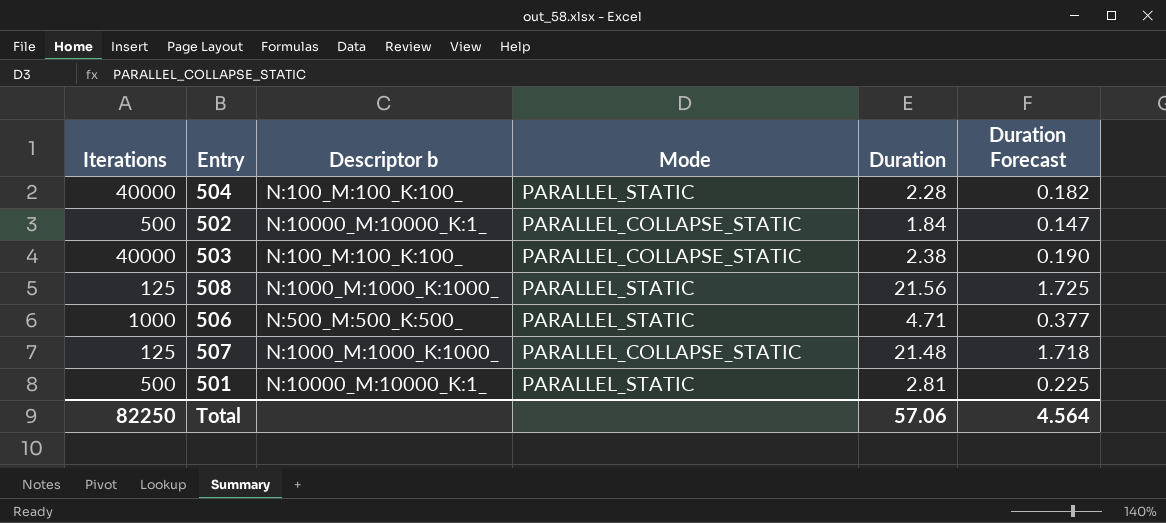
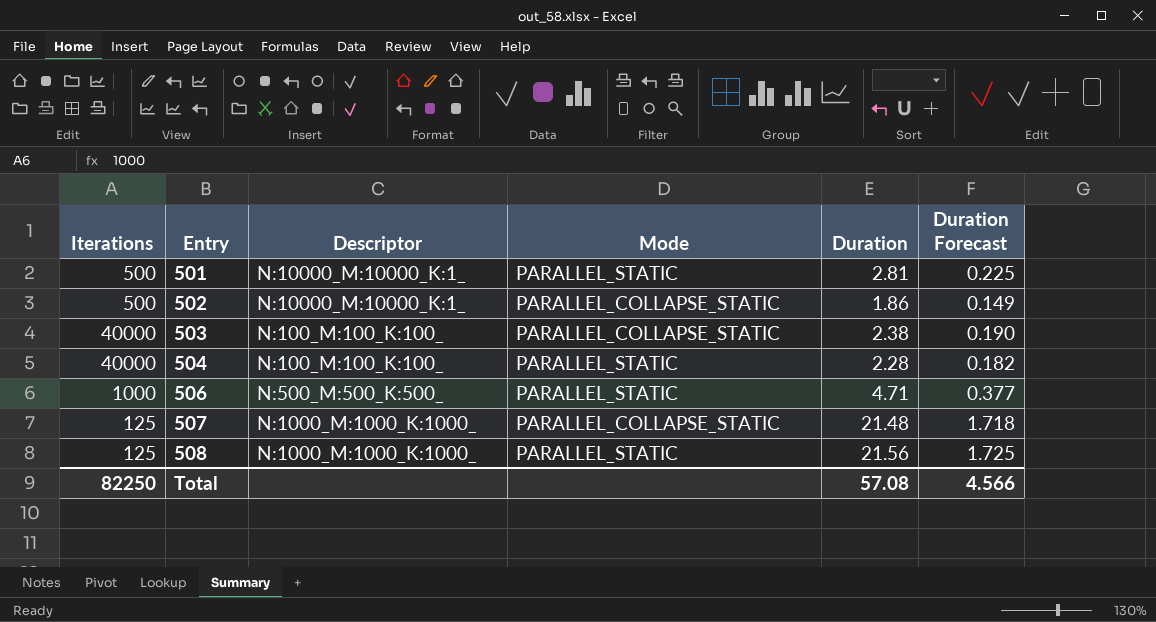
row order: none -> Entry ascending
column name: Descriptor b -> Descriptor
502 | Duration: 1.84 -> 1.86
502 | Duration Forecast: 0.147 -> 0.149
Total | Duration: 57.06 -> 57.08
Total | Duration Forecast: 4.564 -> 4.566

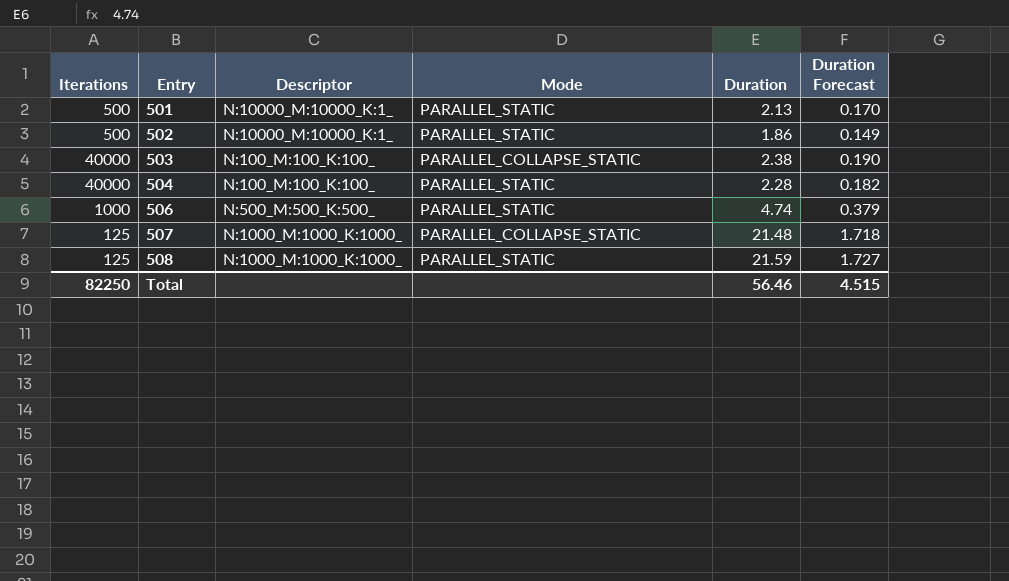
501 | Duration: 2.81 -> 2.13
501 | Duration Forecast: 0.225 -> 0.170
502 | Mode: PARALLEL_COLLAPSE_STATIC -> PARALLEL_STATIC
506 | Duration: 4.71 -> 4.74
506 | Duration Forecast: 0.377 -> 0.379
508 | Duration: 21.56 -> 21.59
508 | Duration Forecast: 1.725 -> 1.727
Total | Duration: 57.08 -> 56.46
Total | Duration Forecast: 4.566 -> 4.515

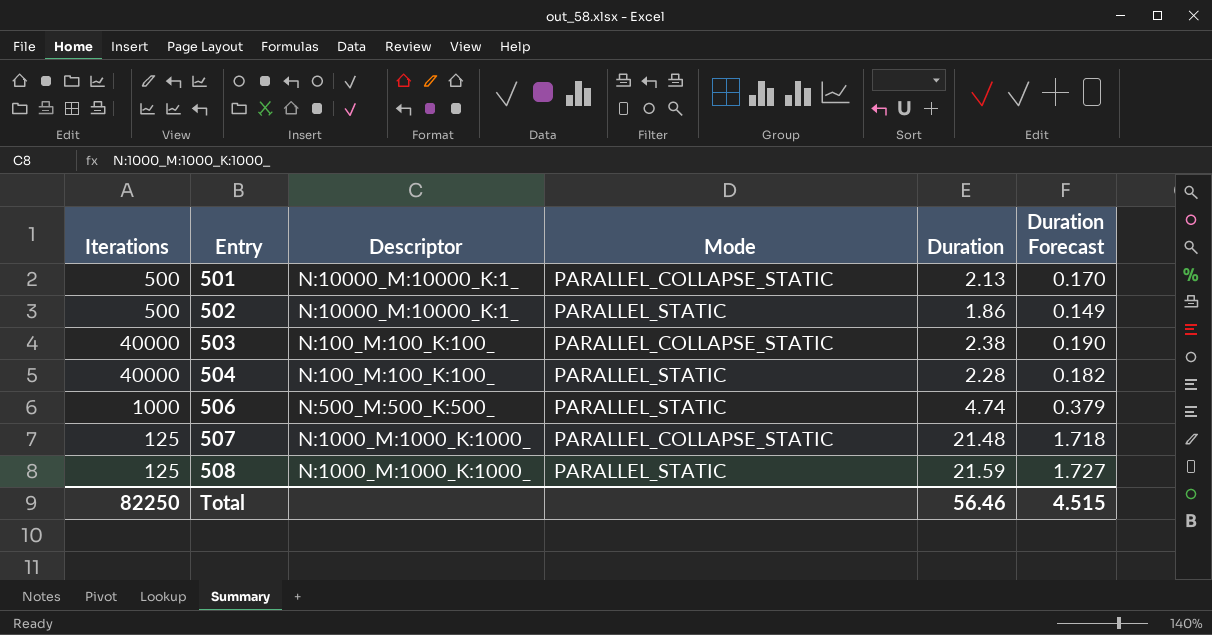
501 | Mode: PARALLEL_STATIC -> PARALLEL_COLLAPSE_STATIC

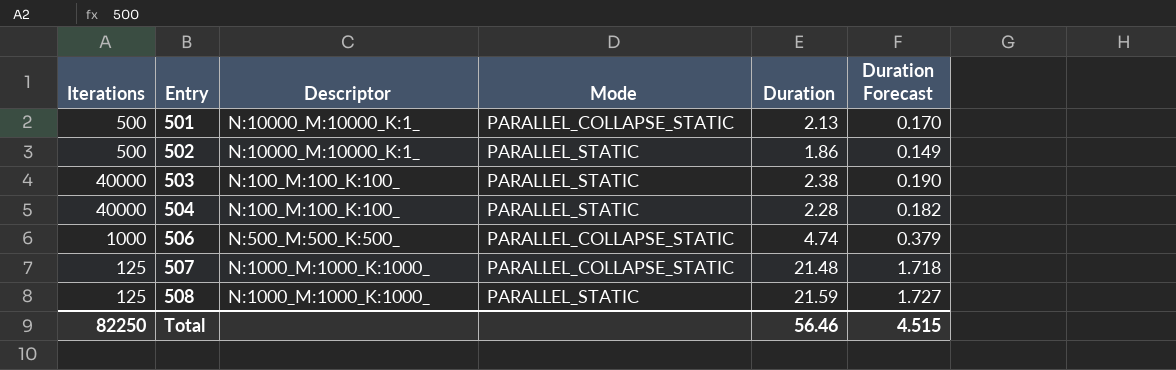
503 | Mode: PARALLEL_COLLAPSE_STATIC -> PARALLEL_STATIC
506 | Mode: PARALLEL_STATIC -> PARALLEL_COLLAPSE_STATIC

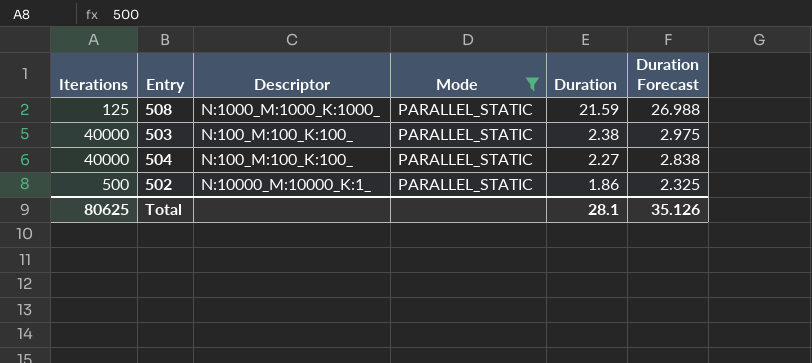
filter: none -> Mode = PARALLEL_STATIC
row order: Entry ascending -> Duration descending
column Duration Forecast | formula: [Duration] * 0.08 -> [Duration] * 1.25
504 | Duration: 2.28 -> 2.27
Total | Iterations: 82250 -> 80625
Total | Duration: 56.46 -> 28.1
Total | Duration Forecast: 4.515 -> 35.126

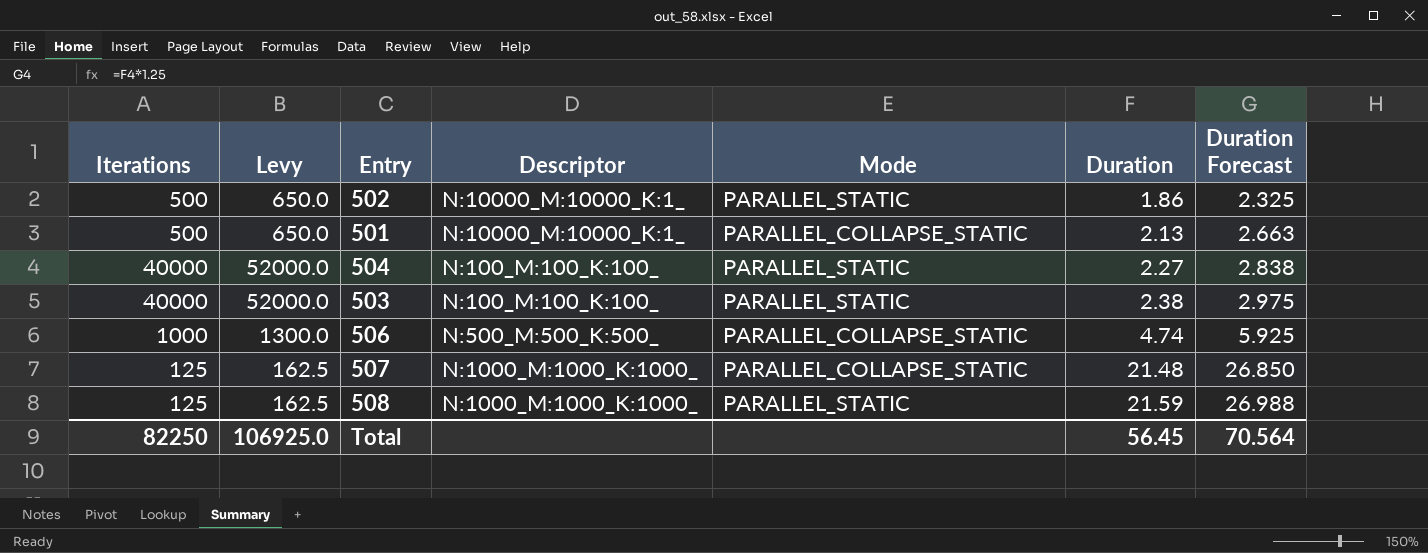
filter: Mode = PARALLEL_STATIC -> none
row order: Duration descending -> Duration ascending
column Levy | formula: none -> [Iterations] * 1.3
Total | Iterations: 80625 -> 82250
Total | Duration: 28.1 -> 56.45
Total | Duration Forecast: 35.126 -> 70.564

